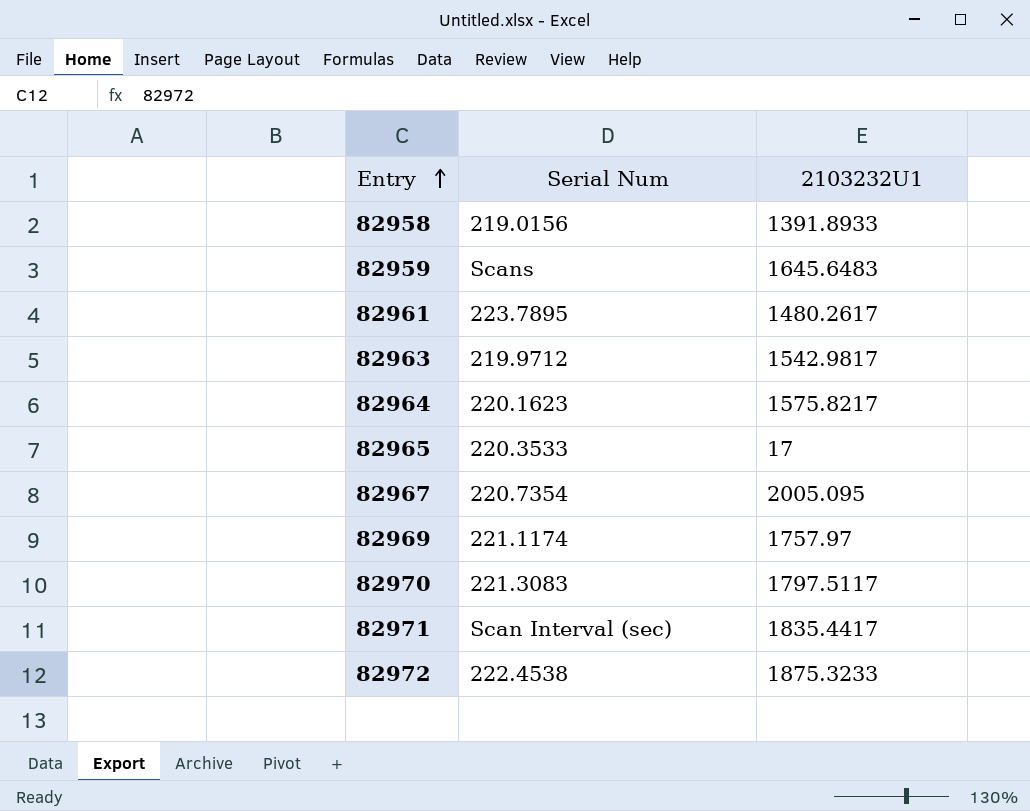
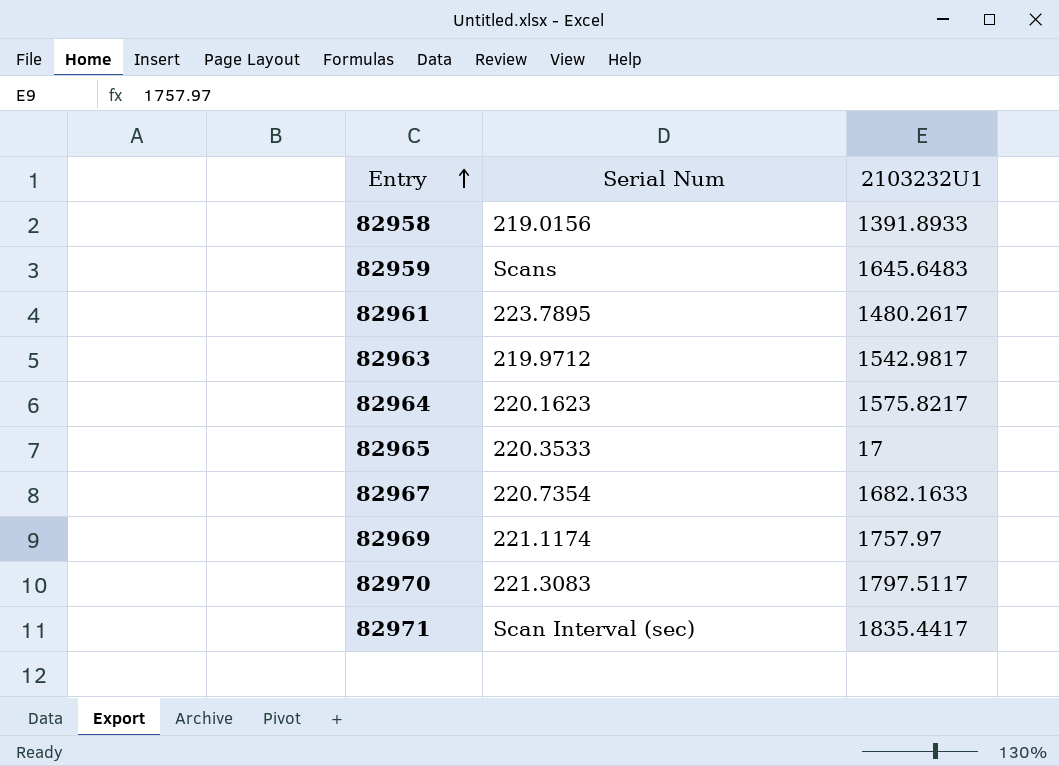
row 82972: 222.4538 | 1875.3233 -> none
82967 | 2103232U1: 2005.095 -> 1682.1633

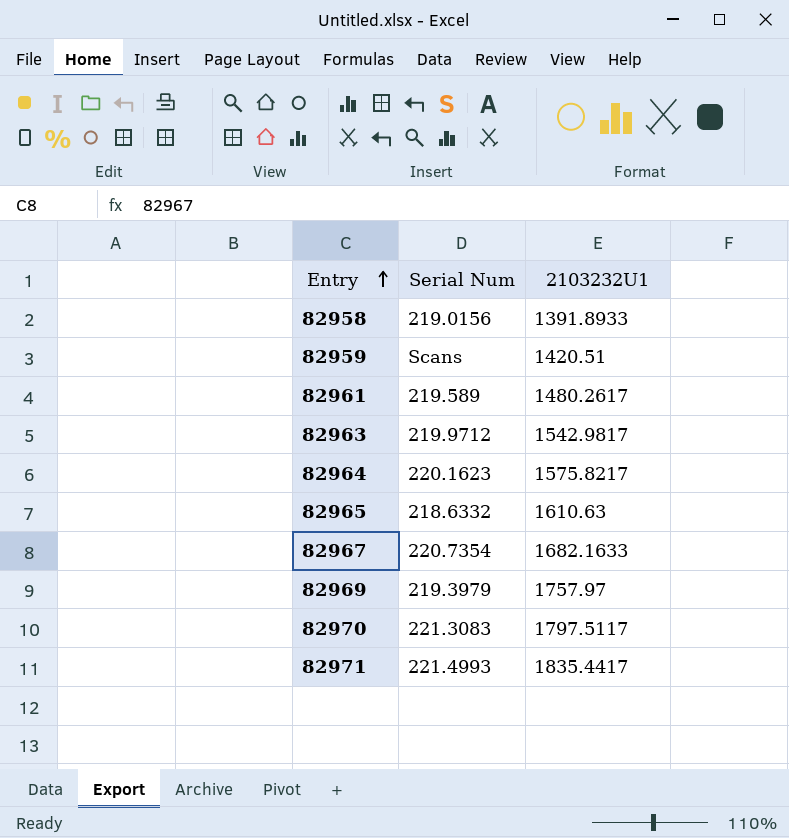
82959 | 2103232U1: 1645.6483 -> 1420.51
82961 | Serial Num: 223.7895 -> 219.589
82965 | Serial Num: 220.3533 -> 218.6332
82965 | 2103232U1: 17 -> 1610.63
82969 | Serial Num: 221.1174 -> 219.3979
82971 | Serial Num: Scan Interval (sec) -> 221.4993

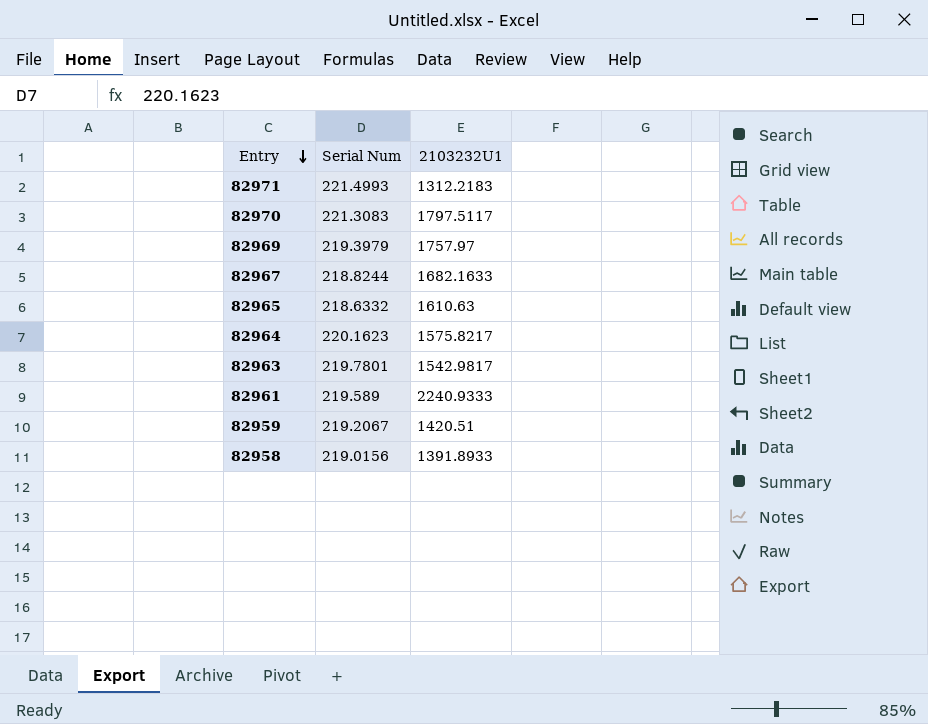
row order: Entry ascending -> Entry descending
82971 | 2103232U1: 1835.4417 -> 1312.2183
82967 | Serial Num: 220.7354 -> 218.8244
82963 | Serial Num: 219.9712 -> 219.7801
82961 | 2103232U1: 1480.2617 -> 2240.9333
82959 | Serial Num: Scans -> 219.2067

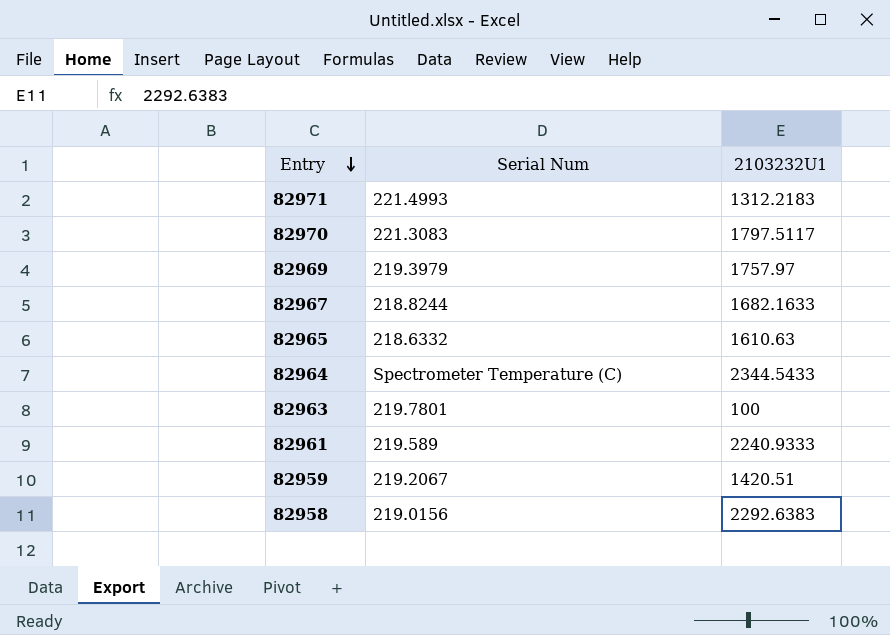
82964 | Serial Num: 220.1623 -> Spectrometer Temperature (C)
82964 | 2103232U1: 1575.8217 -> 2344.5433
82963 | 2103232U1: 1542.9817 -> 100
82958 | 2103232U1: 1391.8933 -> 2292.6383

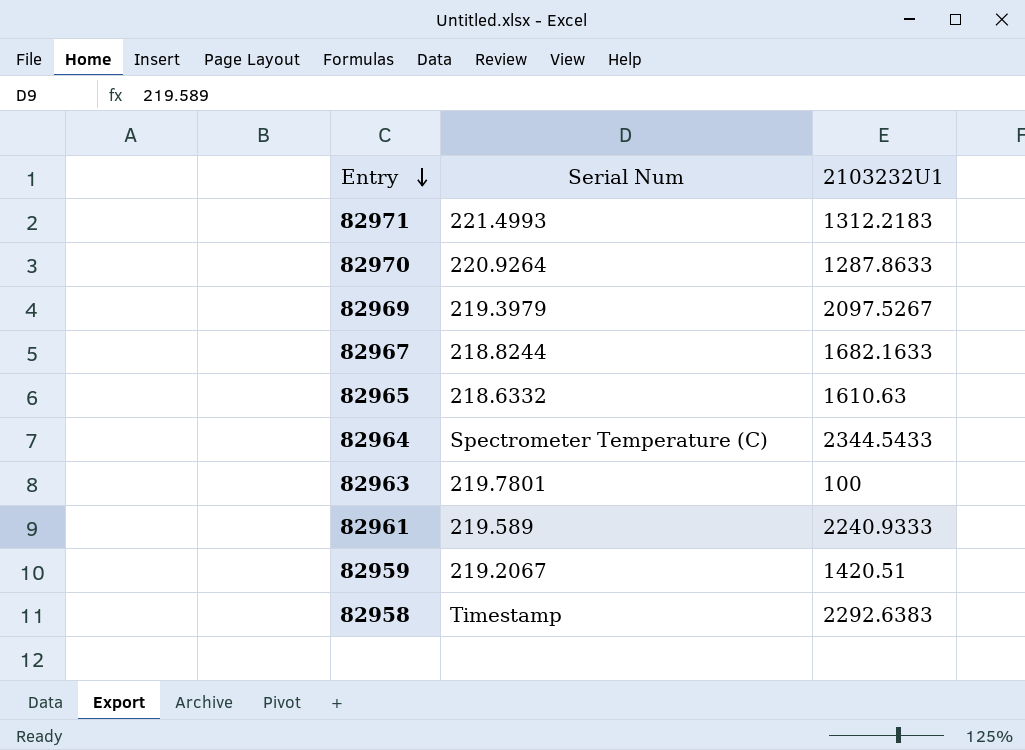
82970 | Serial Num: 221.3083 -> 220.9264
82970 | 2103232U1: 1797.5117 -> 1287.8633
82969 | 2103232U1: 1757.97 -> 2097.5267
82958 | Serial Num: 219.0156 -> Timestamp

